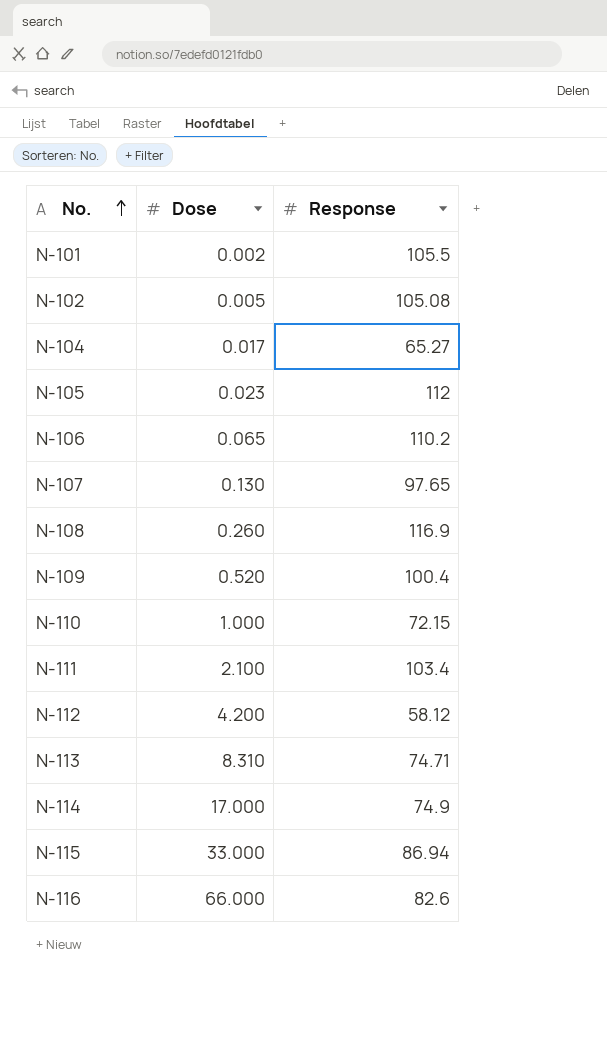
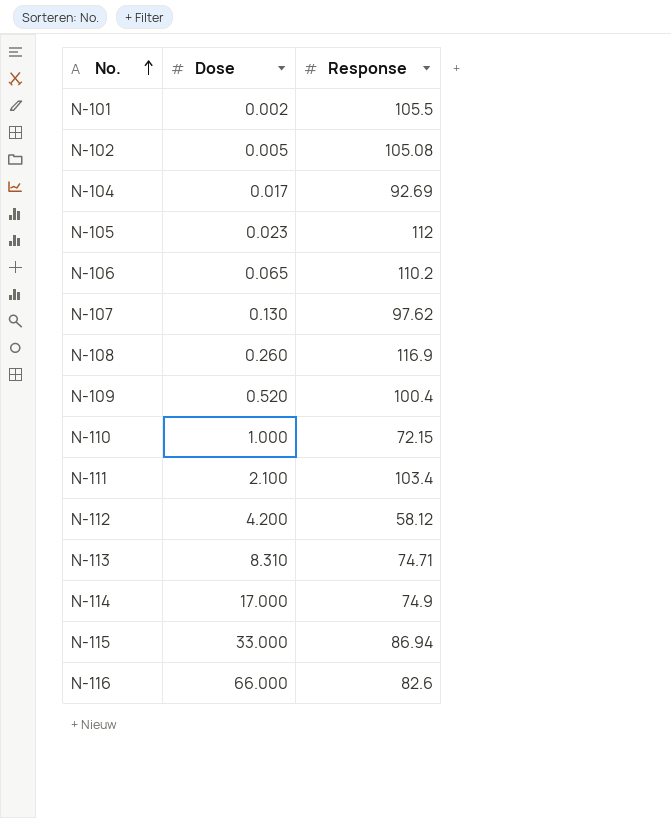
N-104 | Response: 65.27 -> 92.69
N-107 | Response: 97.65 -> 97.62

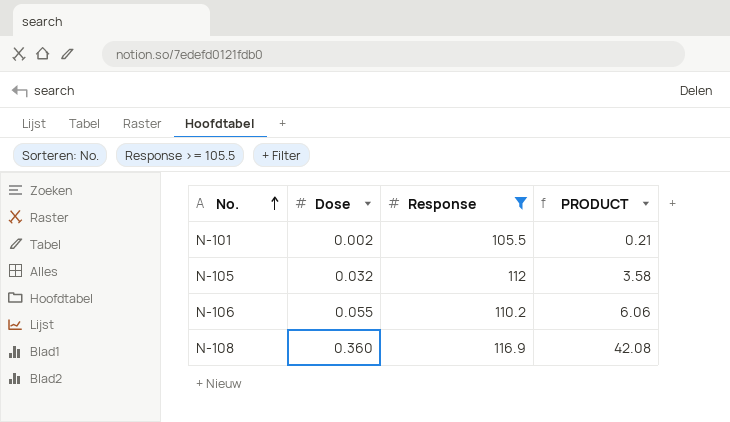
filter: none -> Response >= 105.5
column PRODUCT | formula: none -> [Dose] * [Response]
N-105 | Dose: 0.023 -> 0.032
N-106 | Dose: 0.065 -> 0.055
N-108 | Dose: 0.260 -> 0.360

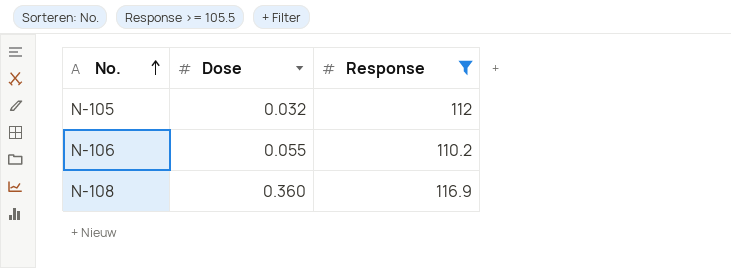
column PRODUCT | formula: [Dose] * [Response] -> none
row N-101: 0.002 | 105.5 | 0.21 -> none

